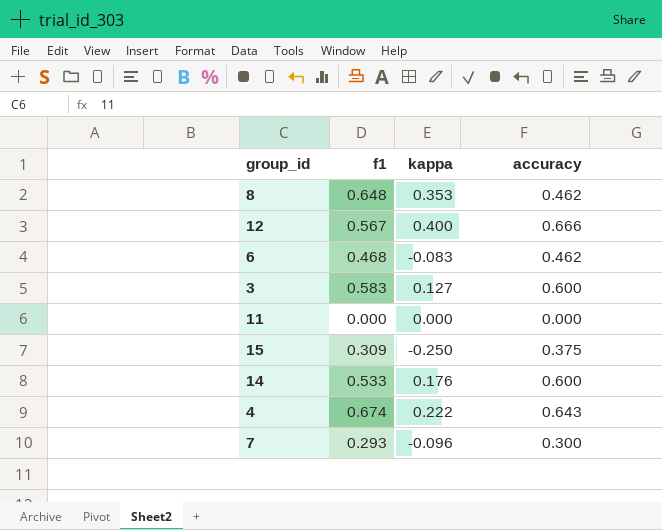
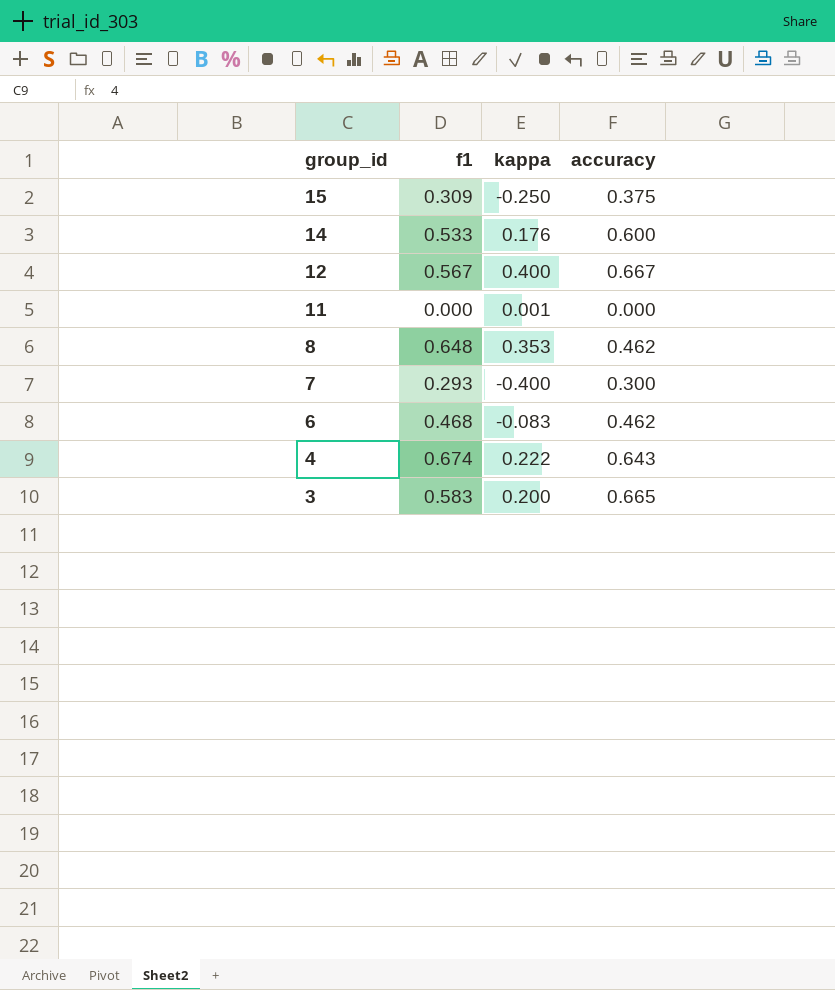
row order: none -> group_id descending
12 | accuracy: 0.666 -> 0.667
11 | kappa: 0.000 -> 0.001
7 | kappa: -0.096 -> -0.400
3 | kappa: 0.127 -> 0.200
3 | accuracy: 0.600 -> 0.665

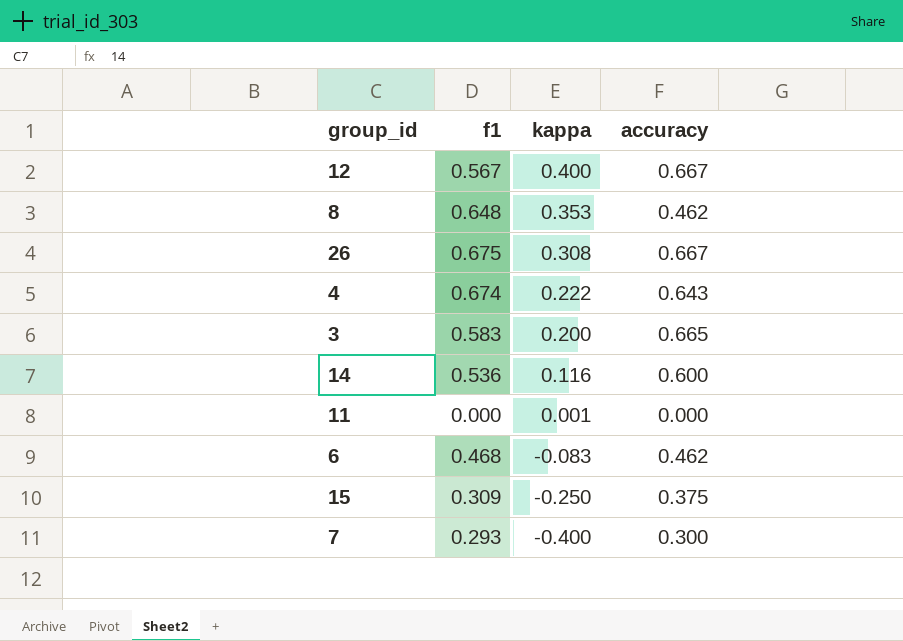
row order: group_id descending -> kappa descending
row 26: none -> 0.675 | 0.308 | 0.667
14 | f1: 0.533 -> 0.536
14 | kappa: 0.176 -> 0.116

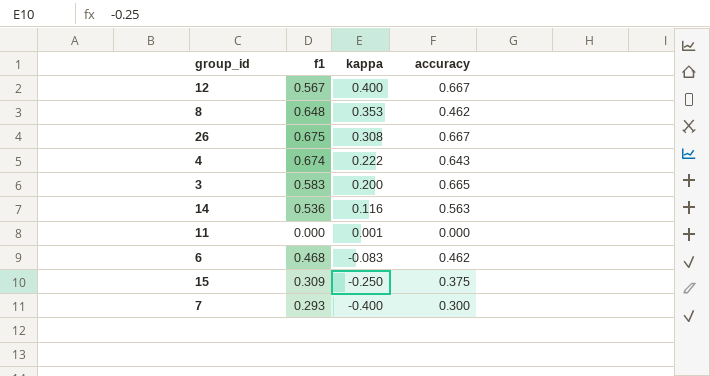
14 | accuracy: 0.600 -> 0.563

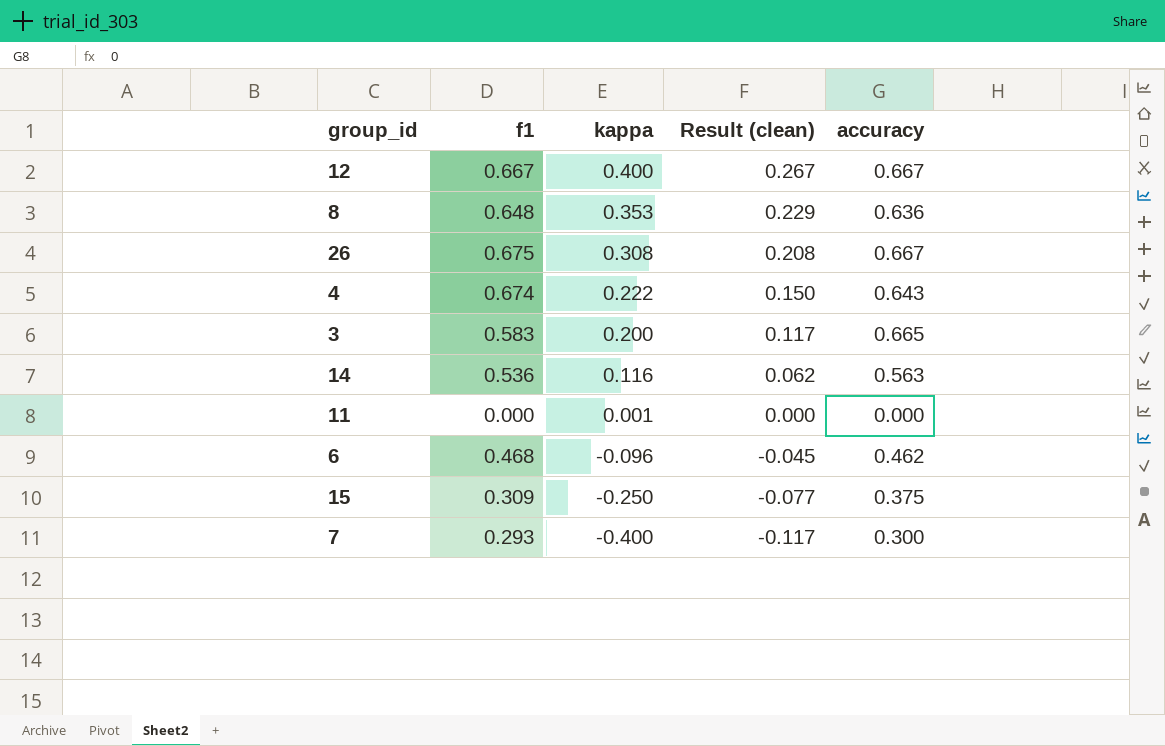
column Result (clean) | formula: none -> [f1] * [kappa]
12 | f1: 0.567 -> 0.667
8 | accuracy: 0.462 -> 0.636
6 | kappa: -0.083 -> -0.096

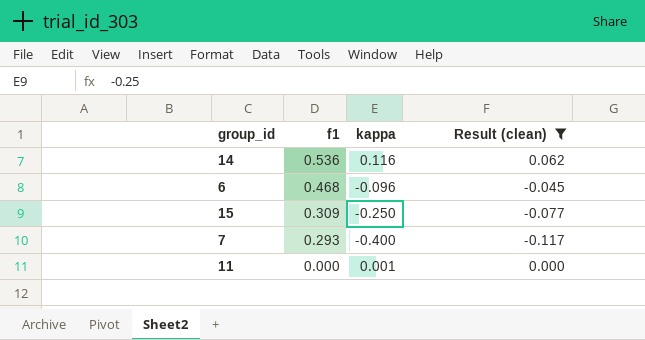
filter: none -> Result (clean) <= 0.062
row order: kappa descending -> f1 descending
column accuracy | position: 5 -> none

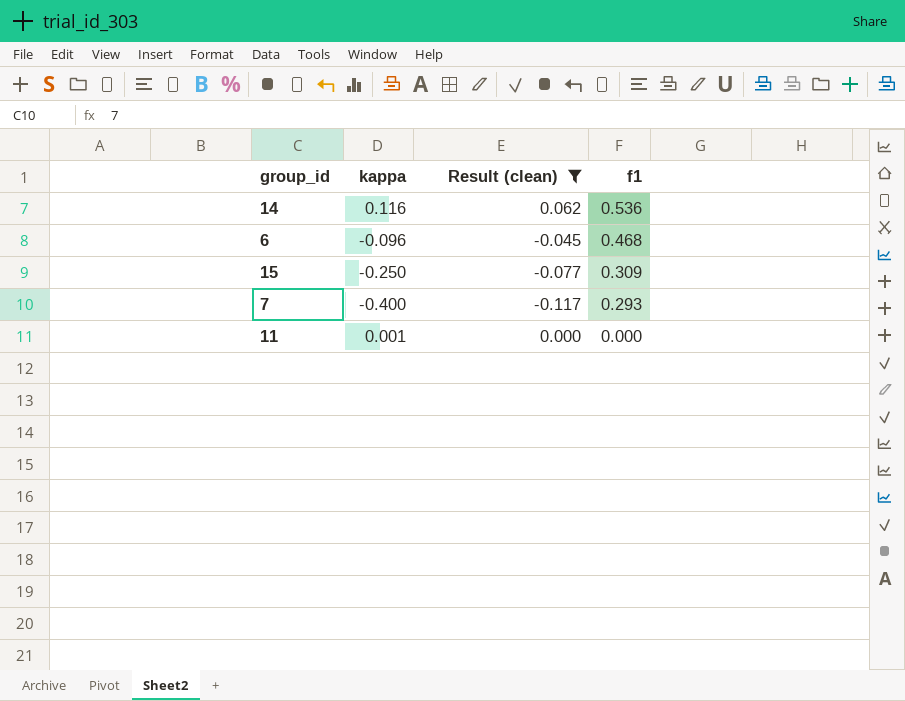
column f1 | position: 2 -> 4

